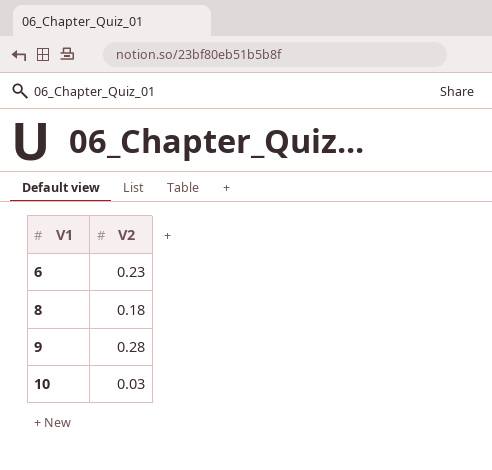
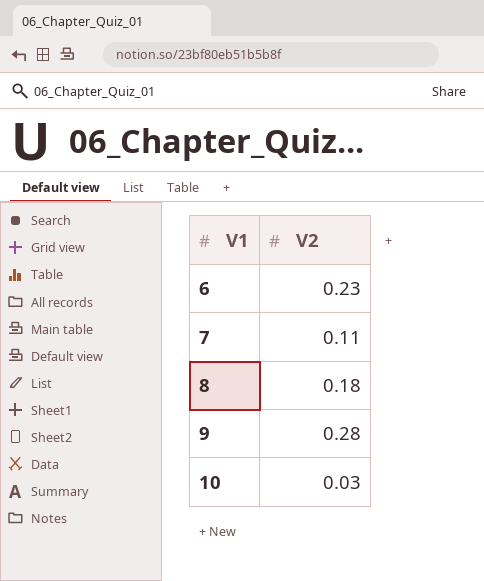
row 7: none -> 0.11

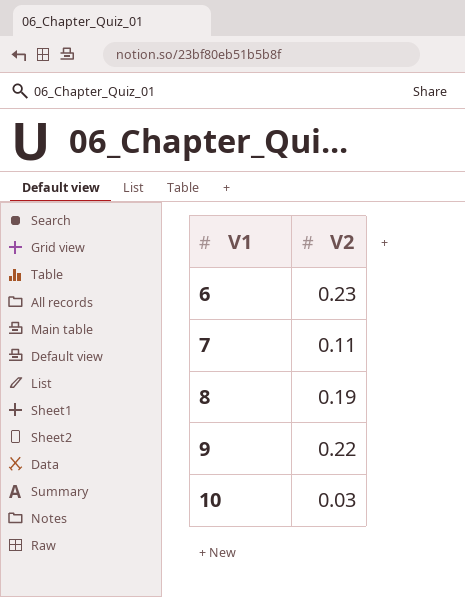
8 | V2: 0.18 -> 0.19
9 | V2: 0.28 -> 0.22

